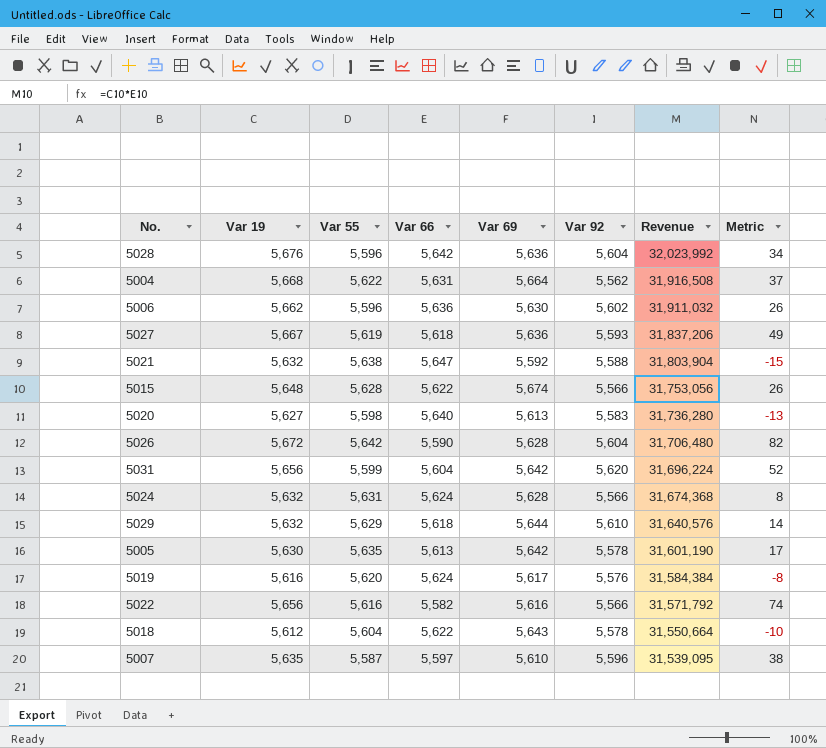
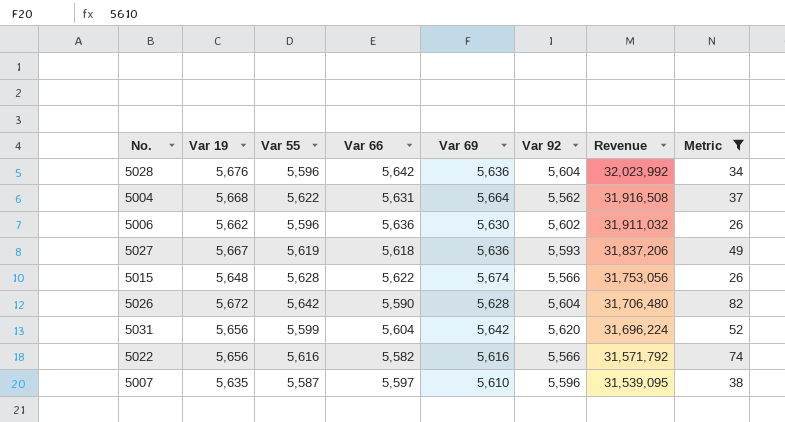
filter: none -> Metric >= 26

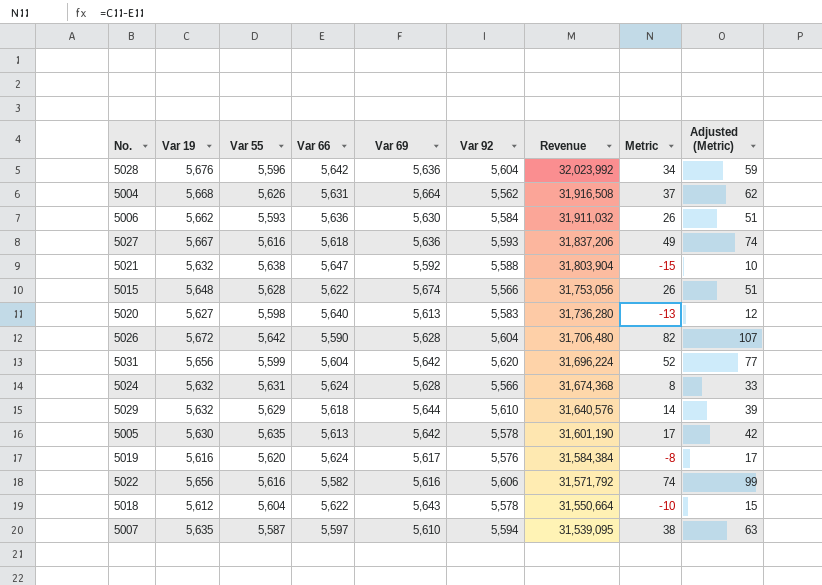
filter: Metric >= 26 -> none
column Adjusted (Metric) | formula: none -> [Metric] + 25
5004 | Var 55: 5,622 -> 5,626
5006 | Var 55: 5,596 -> 5,593
5006 | Var 92: 5,602 -> 5,584
5027 | Var 55: 5,619 -> 5,616
5022 | Var 92: 5,566 -> 5,606
5007 | Var 92: 5,596 -> 5,594

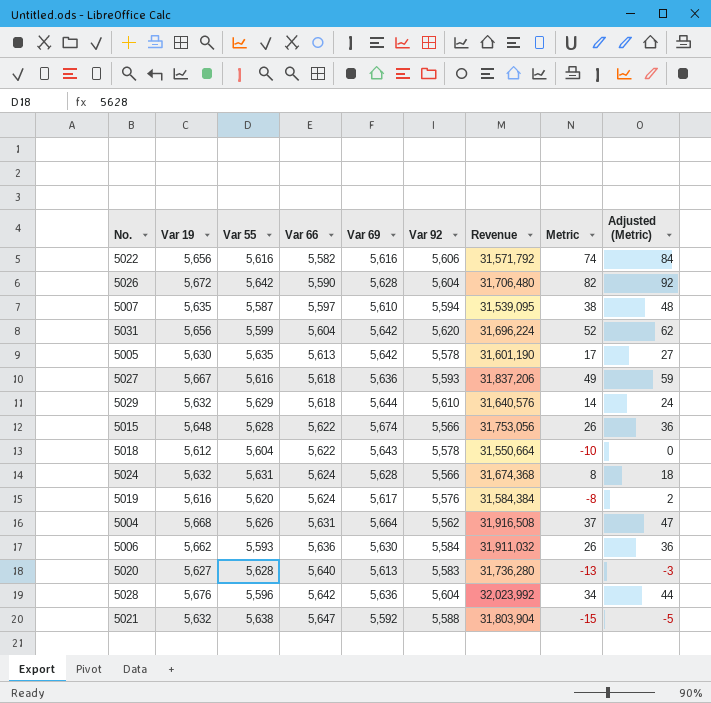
row order: Revenue descending -> Var 66 ascending
column Adjusted (Metric) | formula: [Metric] + 25 -> [Metric] + 10
5020 | Var 55: 5,598 -> 5,628

